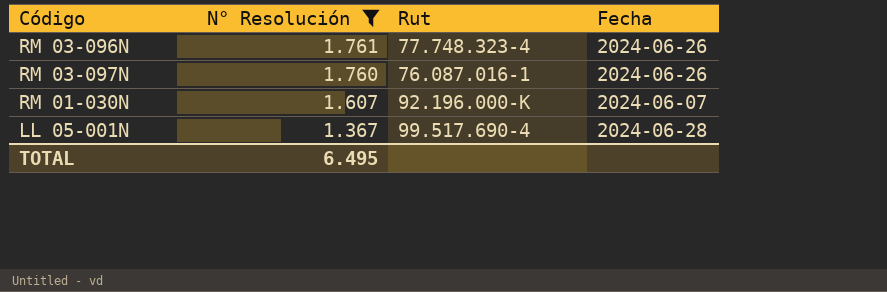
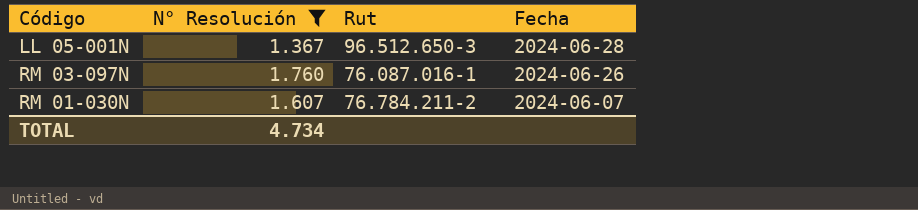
row order: N° Resolución descending -> Fecha descending
row RM 03-096N: 1.761 | 77.748.323-4 | 2024-06-26 -> none
LL 05-001N | Rut: 99.517.690-4 -> 96.512.650-3
RM 01-030N | Rut: 92.196.000-K -> 76.784.211-2
TOTAL | N° Resolución: 6.495 -> 4.734

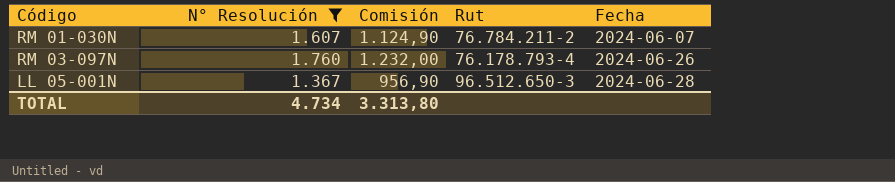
row order: Fecha descending -> Fecha ascending
column Comisión | formula: none -> [N° Resolución] * 0,7
RM 03-097N | Rut: 76.087.016-1 -> 76.178.793-4

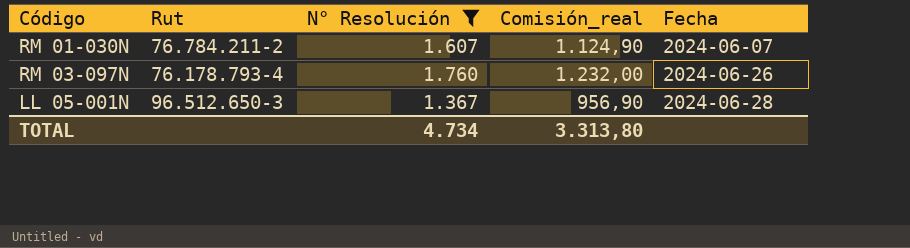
column Rut | position: 4 -> 2
column name: Comisión -> Comisión_real

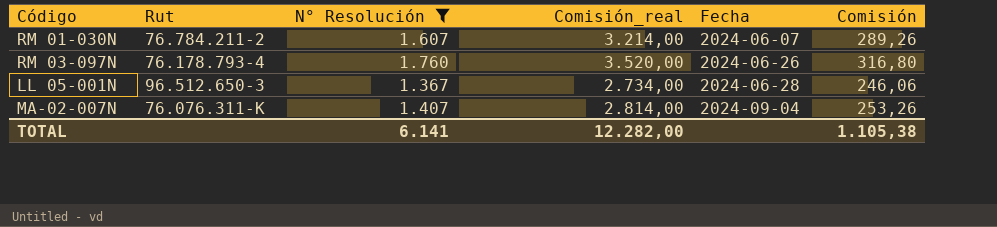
column Comisión_real | formula: [N° Resolución] * 0,7 -> [N° Resolución] * 2
column Comisión | formula: none -> [N° Resolución] * 0,18
row MA-02-007N: none -> 76.076.311-K | 1.407 | 2.814,00 | 2024-09-04 | 253,26
TOTAL | N° Resolución: 4.734 -> 6.141
TOTAL | Comisión_real: 3.313,80 -> 12.282,00

